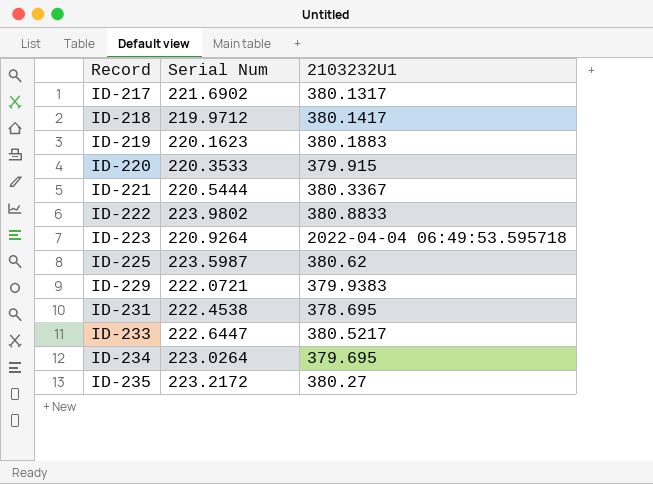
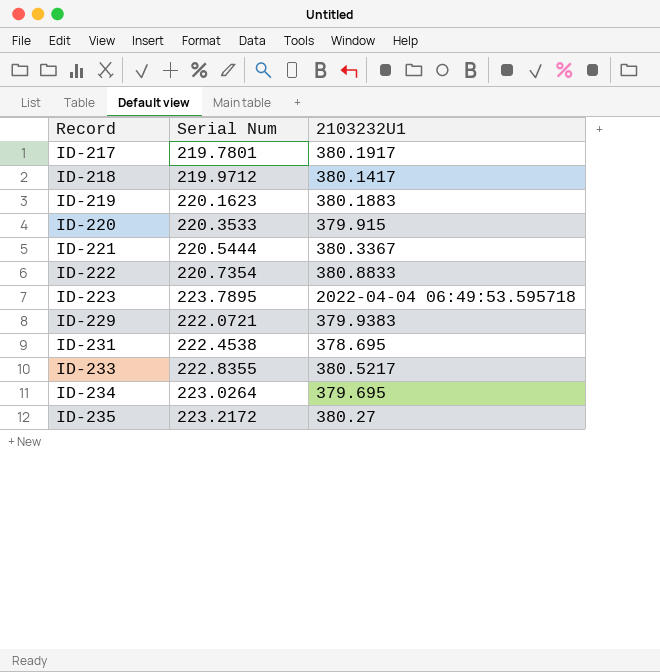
row ID-225: 223.5987 | 380.62 -> none
ID-217 | Serial Num: 221.6902 -> 219.7801
ID-217 | 2103232U1: 380.1317 -> 380.1917
ID-222 | Serial Num: 223.9802 -> 220.7354
ID-223 | Serial Num: 220.9264 -> 223.7895
ID-233 | Serial Num: 222.6447 -> 222.8355

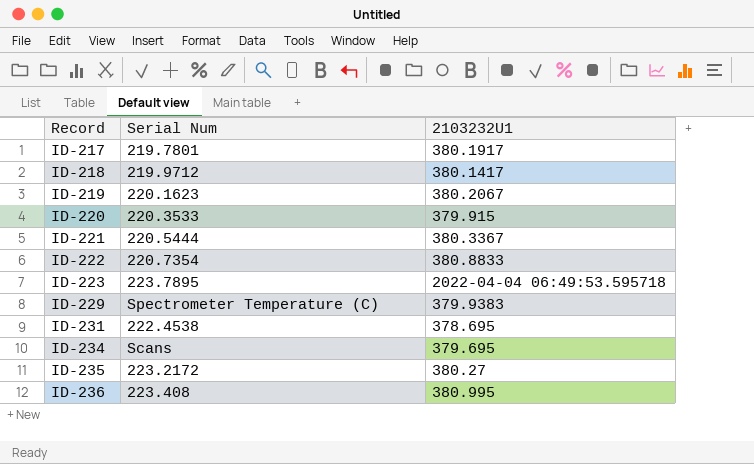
row ID-233: 222.8355 | 380.5217 -> none
ID-219 | 2103232U1: 380.1883 -> 380.2067
ID-229 | Serial Num: 222.0721 -> Spectrometer Temperature (C)
ID-234 | Serial Num: 223.0264 -> Scans
row ID-236: none -> 223.408 | 380.995

